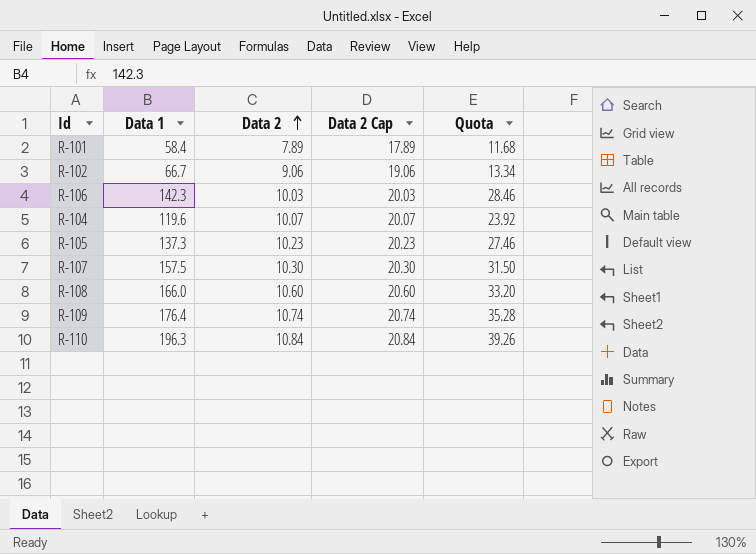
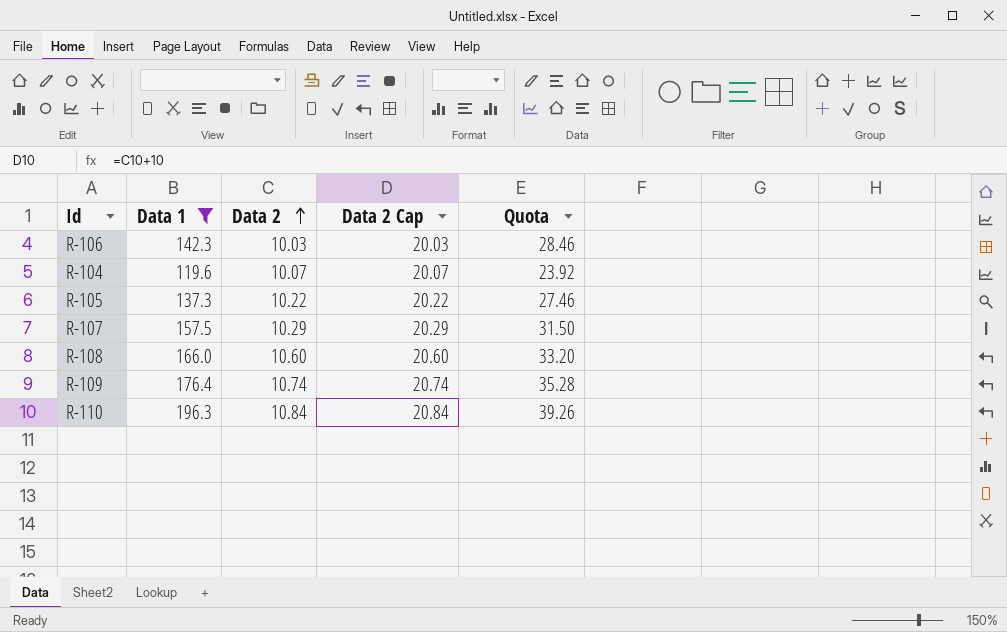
filter: none -> Data 1 >= 119.6
R-105 | Data 2: 10.23 -> 10.22
R-105 | Data 2 Cap: 20.23 -> 20.22
R-107 | Data 2: 10.30 -> 10.29
R-107 | Data 2 Cap: 20.30 -> 20.29

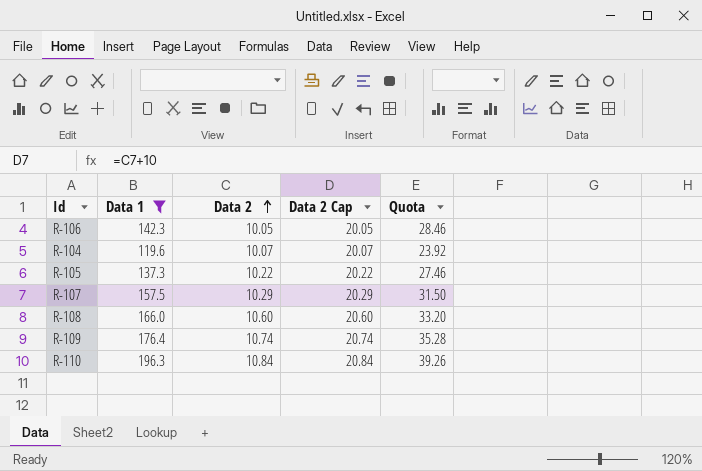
R-106 | Data 2: 10.03 -> 10.05
R-106 | Data 2 Cap: 20.03 -> 20.05

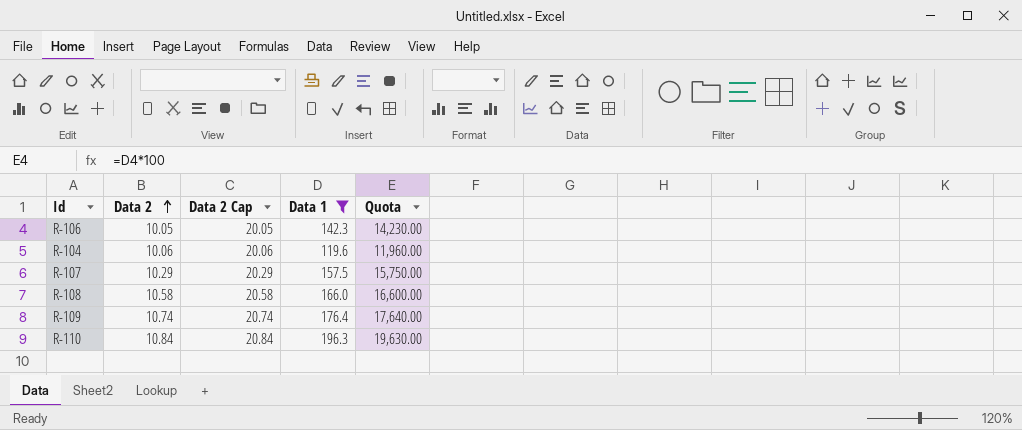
column Data 1 | position: 2 -> 4
column Quota | formula: [Data 1] * 0.2 -> [Data 1] * 100
row R-105: 137.3 | 10.22 | 20.22 | 27.46 -> none
R-104 | Data 2: 10.07 -> 10.06
R-104 | Data 2 Cap: 20.07 -> 20.06
R-108 | Data 2: 10.60 -> 10.58
R-108 | Data 2 Cap: 20.60 -> 20.58

